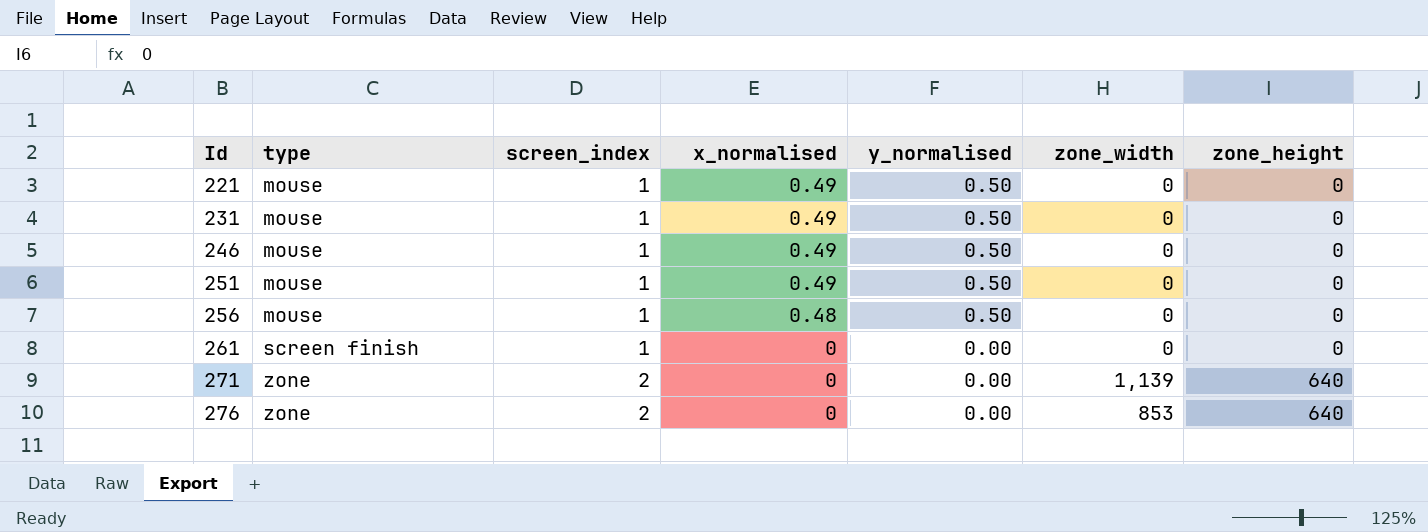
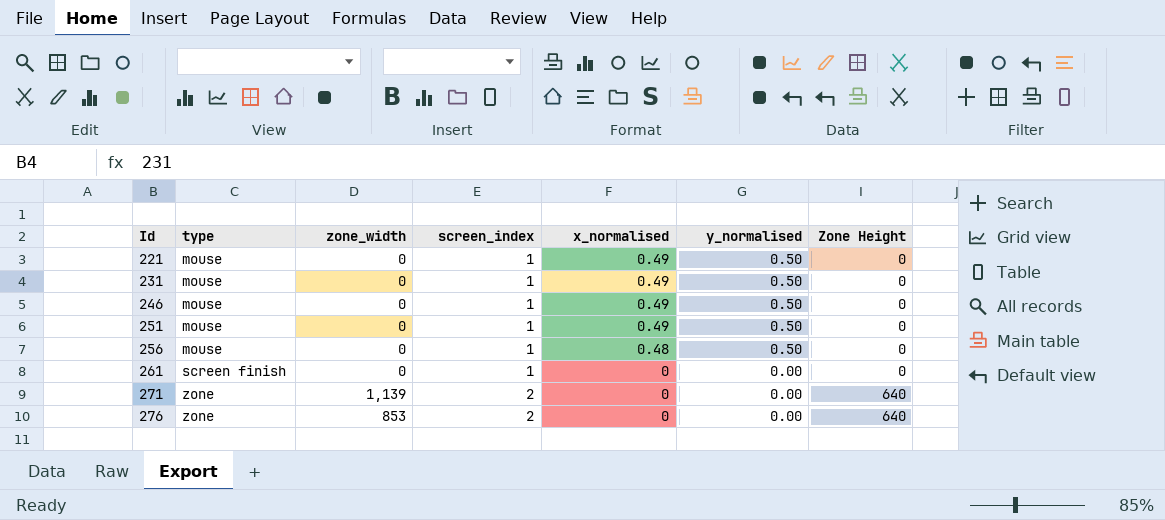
column zone_width | position: 6 -> 3
column name: zone_height -> Zone Height

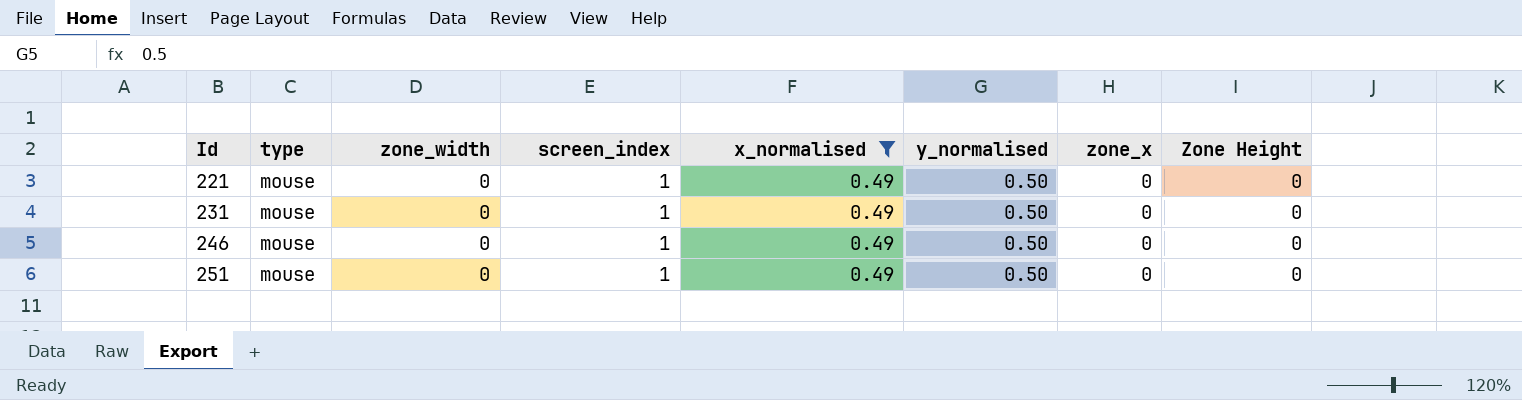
filter: none -> x_normalised = 0.49
column zone_x | position: none -> 7

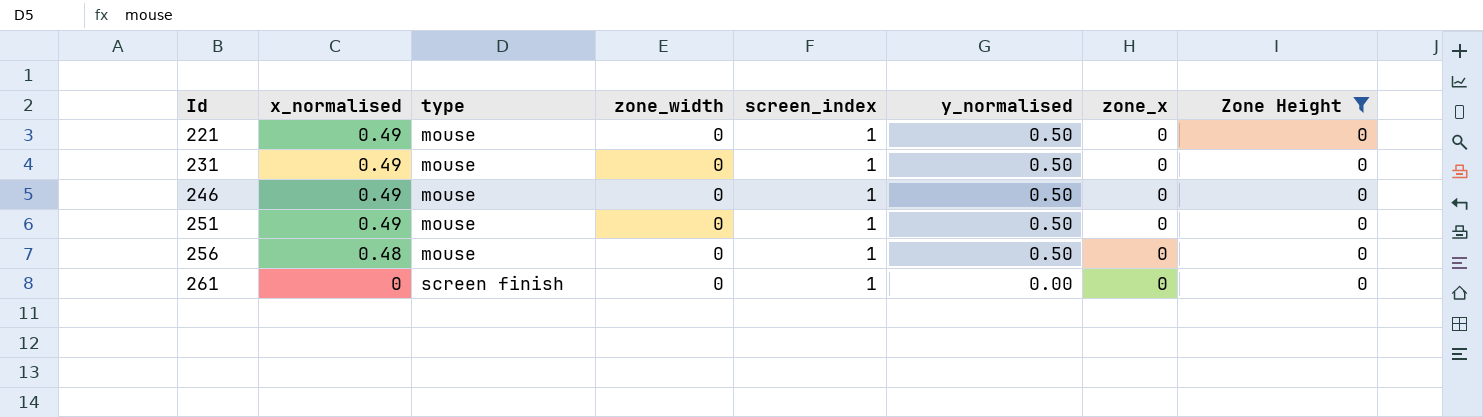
filter: x_normalised = 0.49 -> Zone Height = 0
column x_normalised | position: 5 -> 2

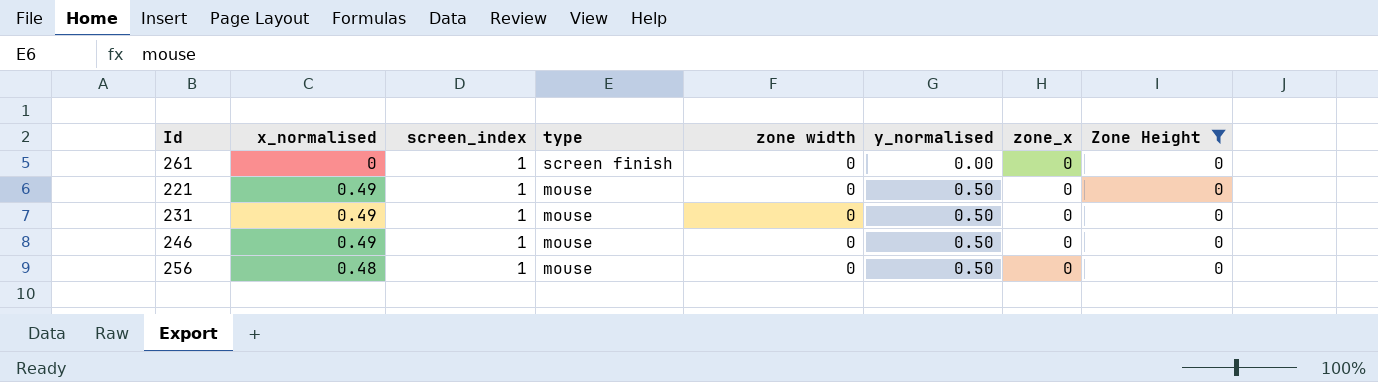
row order: Id ascending -> type descending
column screen_index | position: 5 -> 3
column name: zone_width -> zone width
row 251: 0.49 | mouse | 0 | 1 | 0.50 | 0 | 0 -> none

